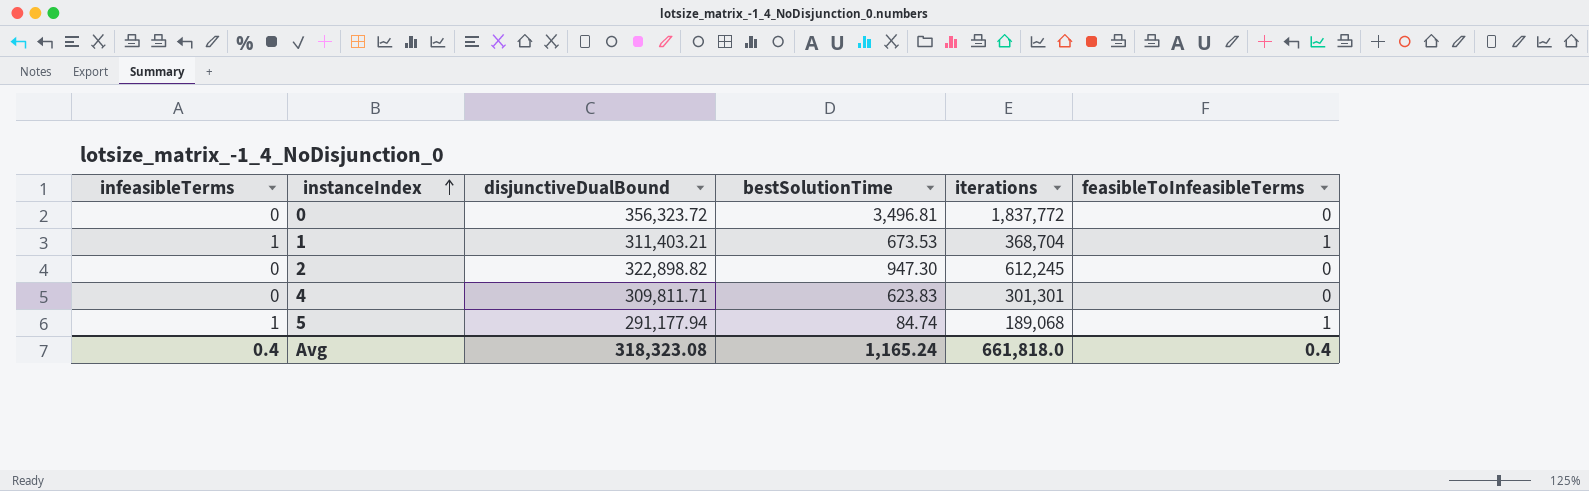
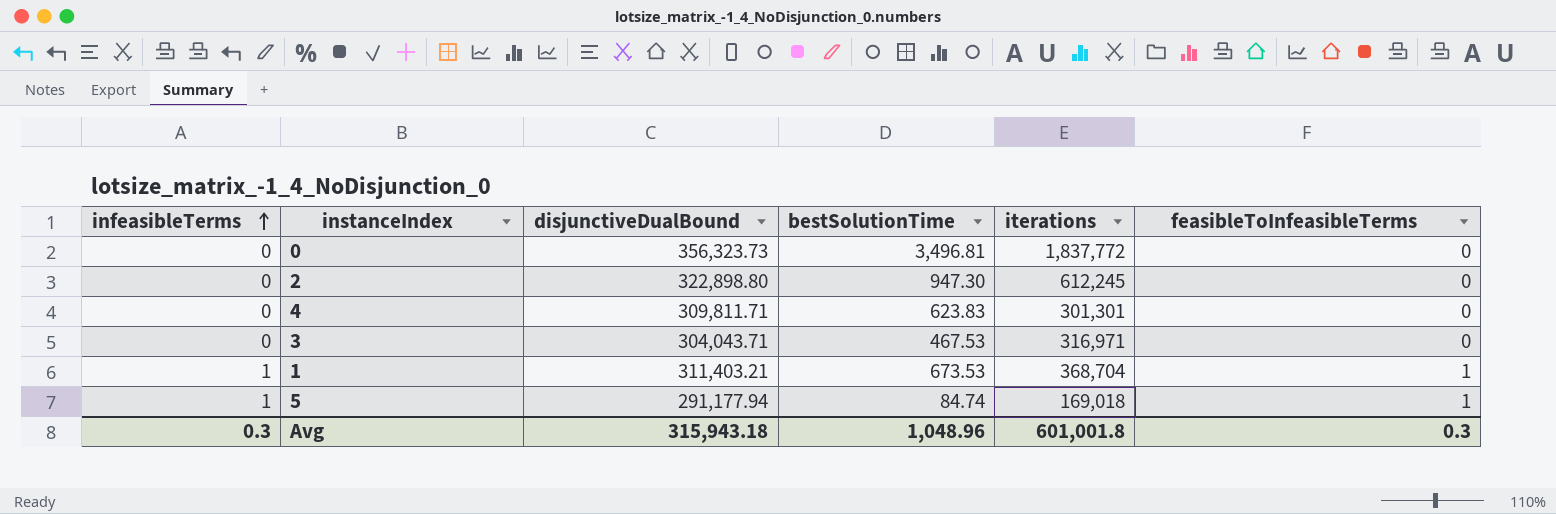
row order: instanceIndex ascending -> infeasibleTerms ascending
0 | disjunctiveDualBound: 356,323.72 -> 356,323.73
2 | disjunctiveDualBound: 322,898.82 -> 322,898.80
row 3: none -> 0 | 304,043.71 | 467.53 | 316,971 | 0
5 | iterations: 189,068 -> 169,018
Avg | infeasibleTerms: 0.4 -> 0.3
Avg | disjunctiveDualBound: 318,323.08 -> 315,943.18
Avg | bestSolutionTime: 1,165.24 -> 1,048.96
Avg | iterations: 661,818.0 -> 601,001.8
Avg | feasibleToInfeasibleTerms: 0.4 -> 0.3

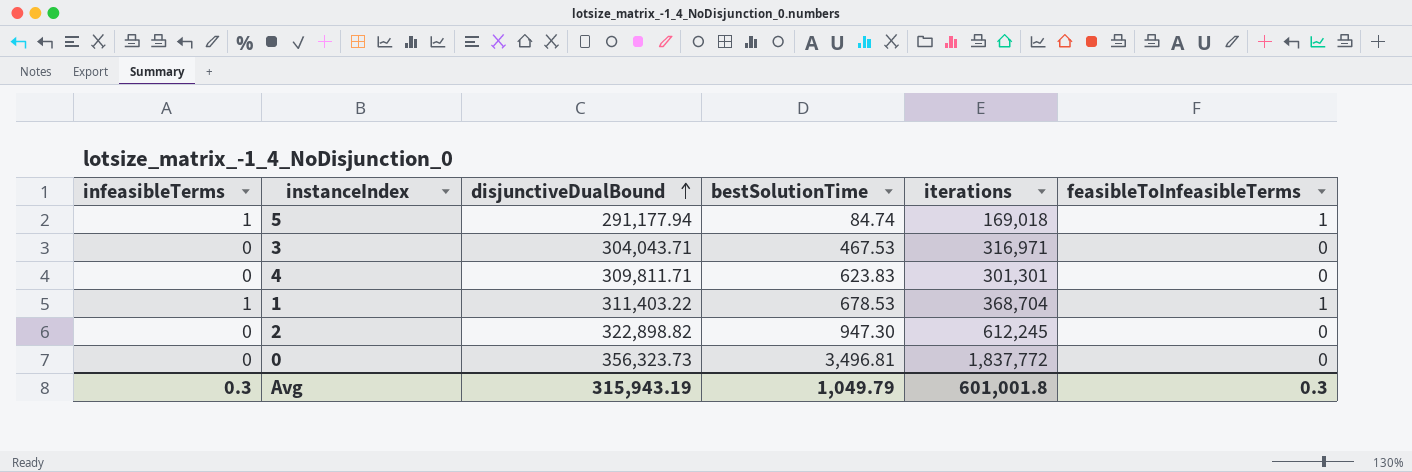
row order: infeasibleTerms ascending -> disjunctiveDualBound ascending
1 | disjunctiveDualBound: 311,403.21 -> 311,403.22
1 | bestSolutionTime: 673.53 -> 678.53
2 | disjunctiveDualBound: 322,898.80 -> 322,898.82
Avg | disjunctiveDualBound: 315,943.18 -> 315,943.19
Avg | bestSolutionTime: 1,048.96 -> 1,049.79

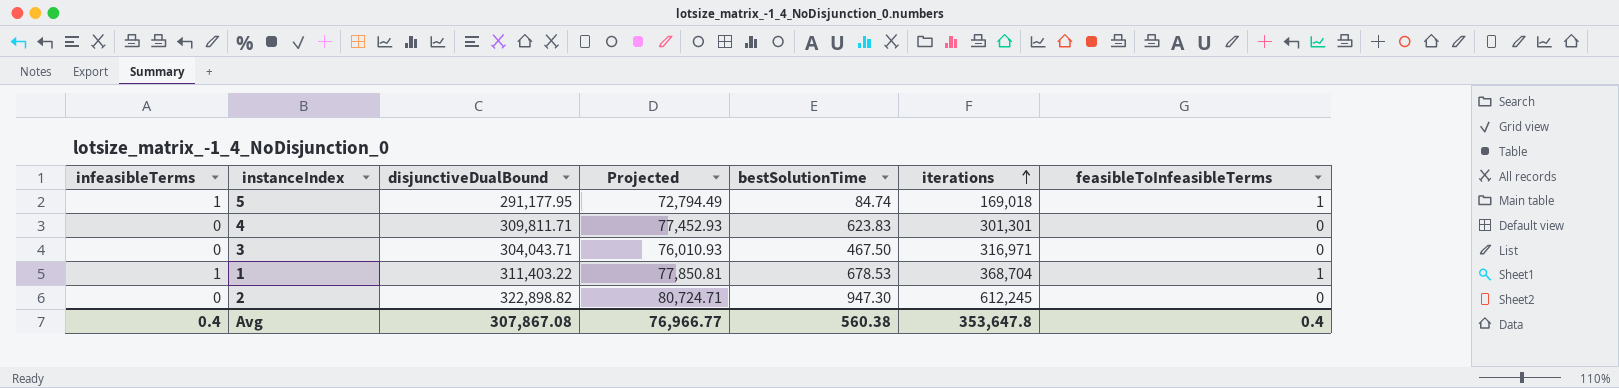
row order: disjunctiveDualBound ascending -> iterations ascending
column Projected | formula: none -> [disjunctiveDualBound] * 0.25
row 0: 0 | 356,323.73 | 3,496.81 | 1,837,772 | 0 -> none
5 | disjunctiveDualBound: 291,177.94 -> 291,177.95
3 | bestSolutionTime: 467.53 -> 467.50
Avg | infeasibleTerms: 0.3 -> 0.4
Avg | disjunctiveDualBound: 315,943.19 -> 307,867.08
Avg | bestSolutionTime: 1,049.79 -> 560.38
Avg | iterations: 601,001.8 -> 353,647.8
Avg | feasibleToInfeasibleTerms: 0.3 -> 0.4

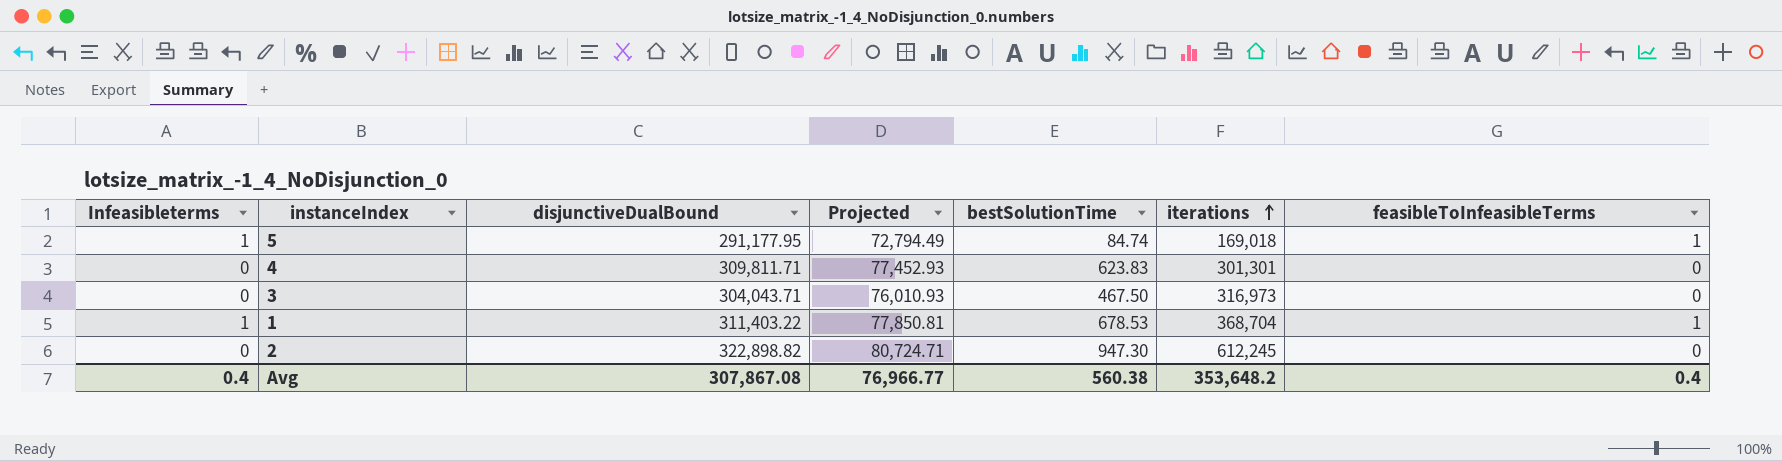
column name: infeasibleTerms -> Infeasibleterms
3 | iterations: 316,971 -> 316,973
Avg | iterations: 353,647.8 -> 353,648.2

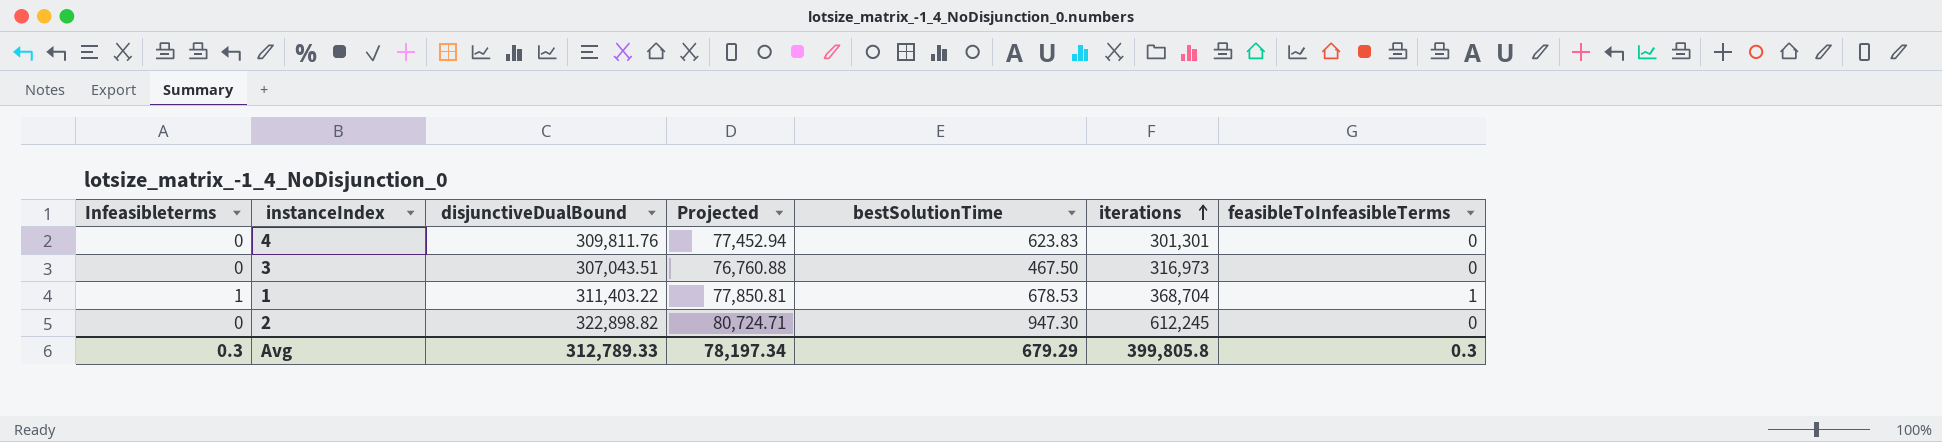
row 5: 1 | 291,177.95 | 72,794.49 | 84.74 | 169,018 | 1 -> none
4 | disjunctiveDualBound: 309,811.71 -> 309,811.76
4 | Projected: 77,452.93 -> 77,452.94
3 | disjunctiveDualBound: 304,043.71 -> 307,043.51
3 | Projected: 76,010.93 -> 76,760.88
Avg | Infeasibleterms: 0.4 -> 0.3
Avg | disjunctiveDualBound: 307,867.08 -> 312,789.33
Avg | Projected: 76,966.77 -> 78,197.34
Avg | bestSolutionTime: 560.38 -> 679.29
Avg | iterations: 353,648.2 -> 399,805.8
Avg | feasibleToInfeasibleTerms: 0.4 -> 0.3

